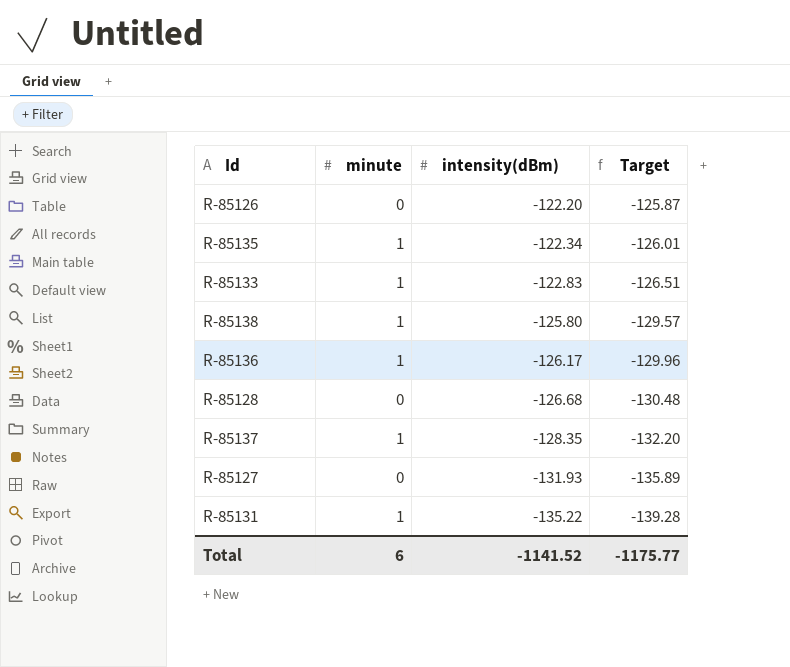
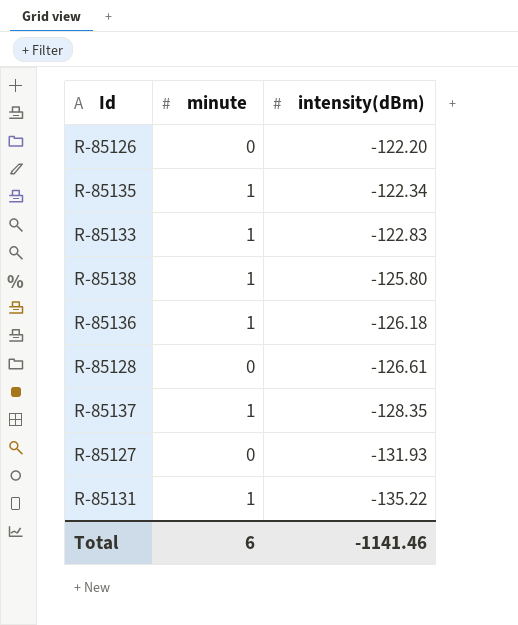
column Target | formula: [intensity(dBm)] * 1.03 -> none
R-85136 | intensity(dBm): -126.17 -> -126.18
R-85128 | intensity(dBm): -126.68 -> -126.61
Total | intensity(dBm): -1141.52 -> -1141.46

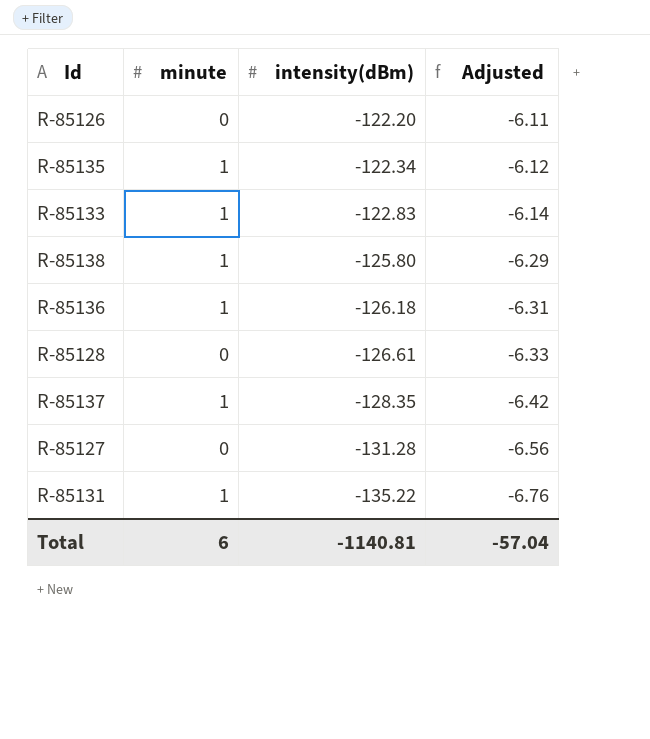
column Adjusted | formula: none -> [intensity(dBm)] * 0.05
R-85127 | intensity(dBm): -131.93 -> -131.28
Total | intensity(dBm): -1141.46 -> -1140.81

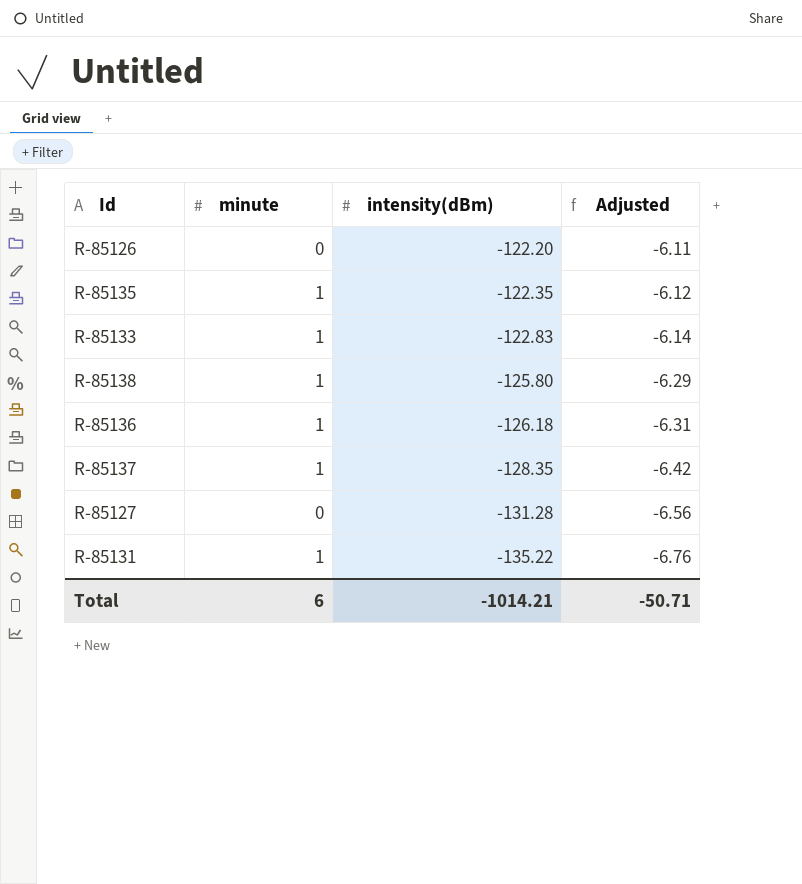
row R-85128: 0 | -126.61 | -6.33 -> none
R-85135 | intensity(dBm): -122.34 -> -122.35
Total | intensity(dBm): -1140.81 -> -1014.21
Total | Adjusted: -57.04 -> -50.71

